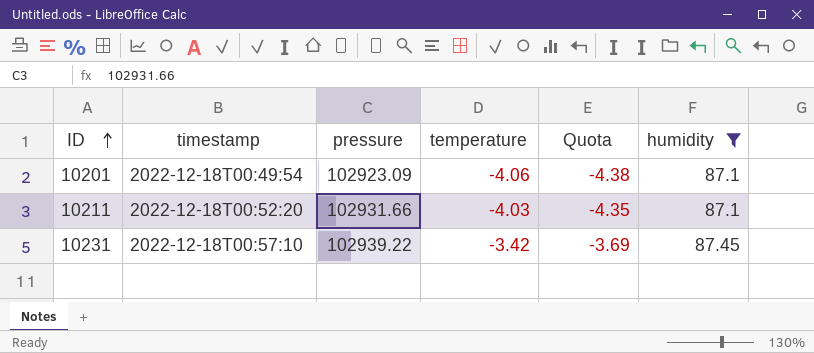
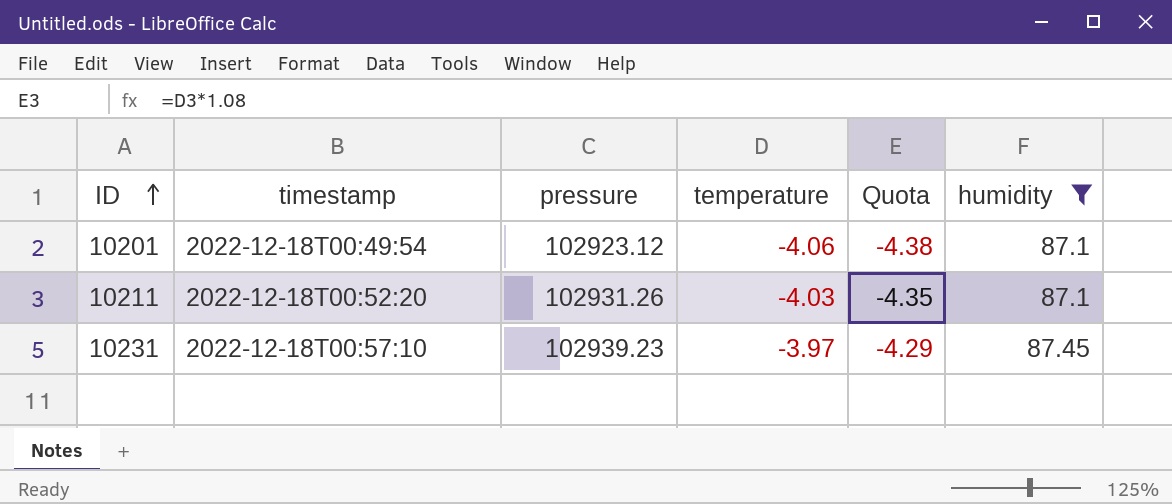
10201 | pressure: 102923.09 -> 102923.12
10211 | pressure: 102931.66 -> 102931.26
10231 | pressure: 102939.22 -> 102939.23
10231 | temperature: -3.42 -> -3.97
10231 | Quota: -3.69 -> -4.29

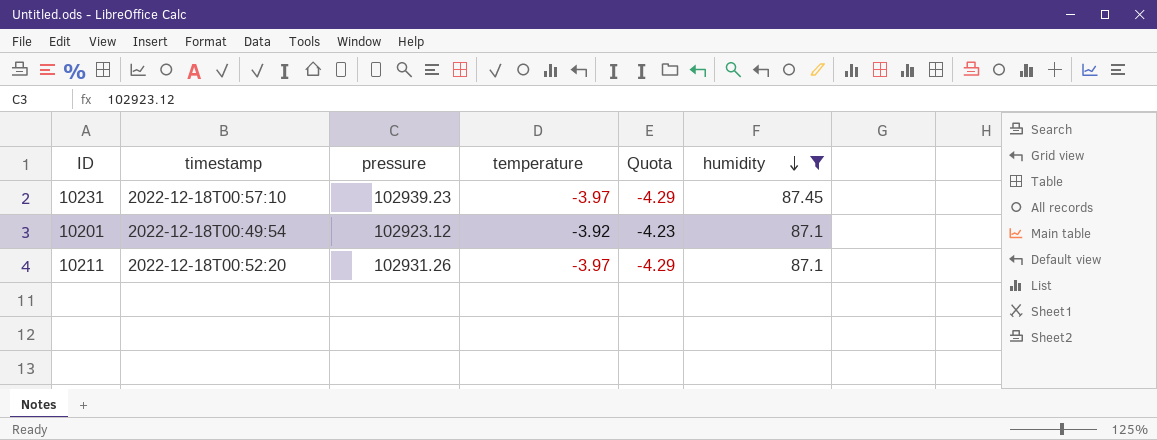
row order: ID ascending -> humidity descending
10201 | temperature: -4.06 -> -3.92
10201 | Quota: -4.38 -> -4.23
10211 | temperature: -4.03 -> -3.97
10211 | Quota: -4.35 -> -4.29

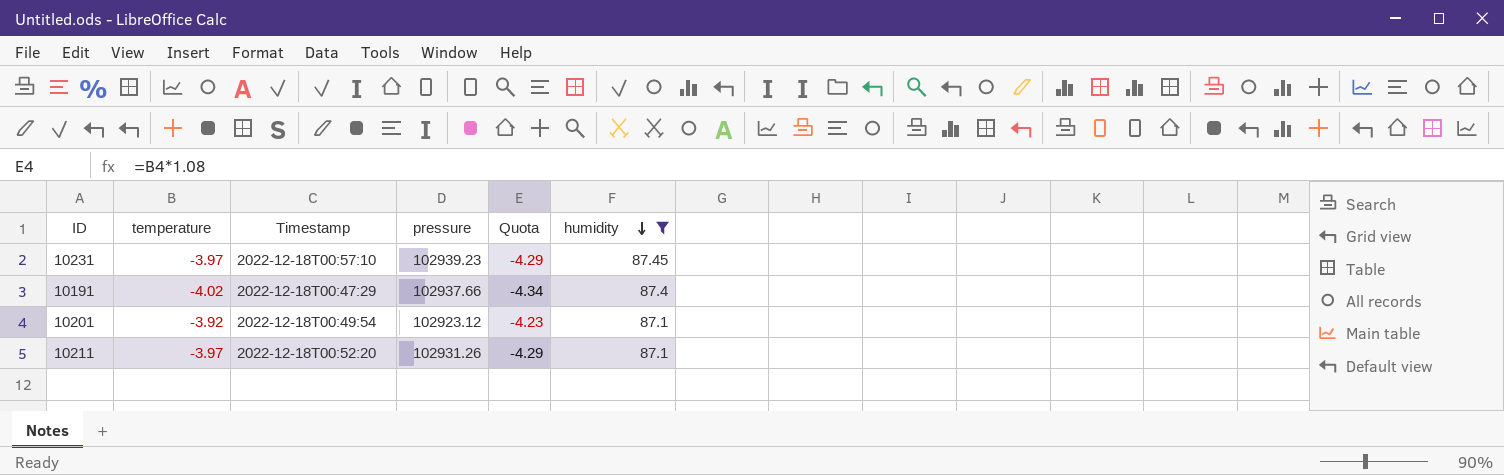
column temperature | position: 4 -> 2
column name: timestamp -> Timestamp
row 10191: none -> -4.02 | 2022-12-18T00:47:29 | 102937.66 | -4.34 | 87.4

